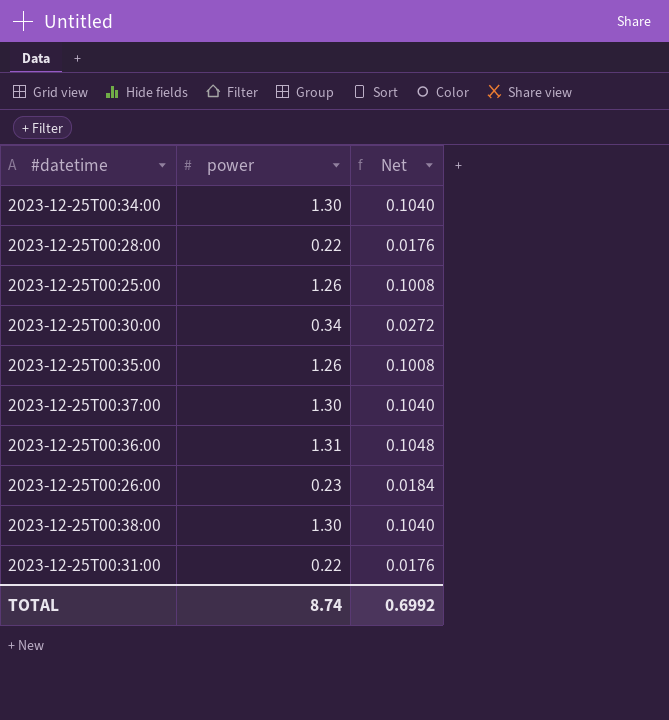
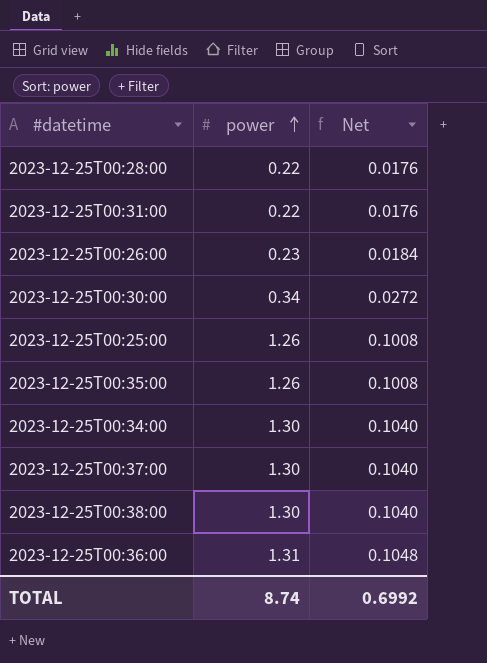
row order: none -> power ascending

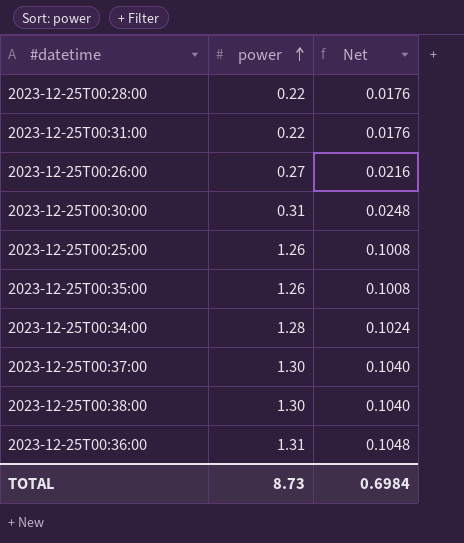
2023-12-25T00:26:00 | power: 0.23 -> 0.27
2023-12-25T00:26:00 | Net: 0.0184 -> 0.0216
2023-12-25T00:30:00 | power: 0.34 -> 0.31
2023-12-25T00:30:00 | Net: 0.0272 -> 0.0248
2023-12-25T00:34:00 | power: 1.30 -> 1.28
2023-12-25T00:34:00 | Net: 0.1040 -> 0.1024
TOTAL | power: 8.74 -> 8.73
TOTAL | Net: 0.6992 -> 0.6984

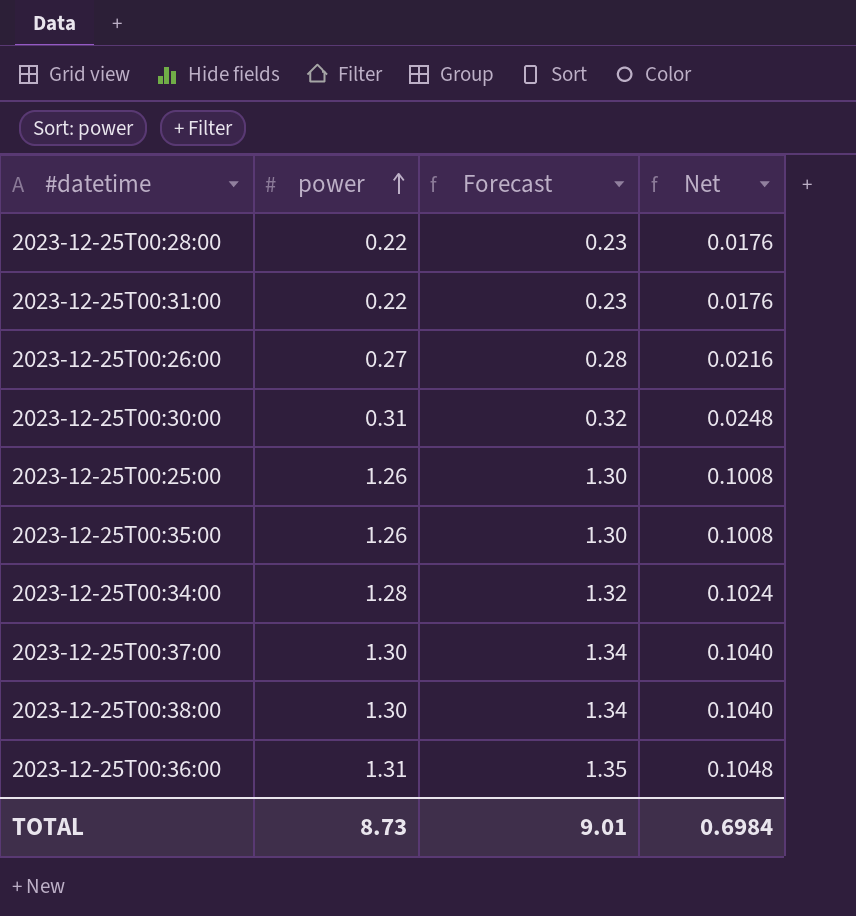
column Forecast | formula: none -> [power] * 1.03

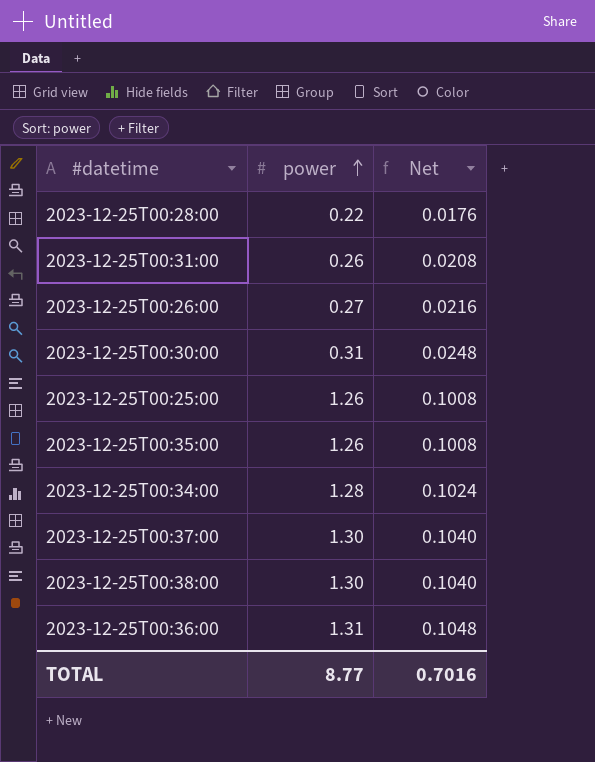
column Forecast | formula: [power] * 1.03 -> none
2023-12-25T00:31:00 | power: 0.22 -> 0.26
2023-12-25T00:31:00 | Net: 0.0176 -> 0.0208
TOTAL | power: 8.73 -> 8.77
TOTAL | Net: 0.6984 -> 0.7016

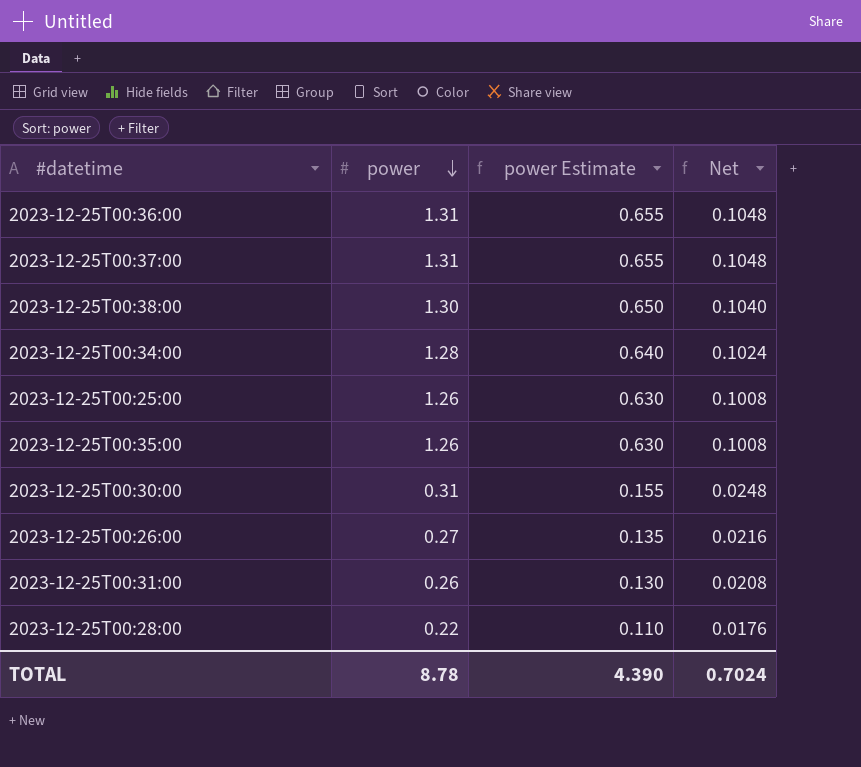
row order: power ascending -> power descending
column power Estimate | formula: none -> [power] * 0.5
2023-12-25T00:37:00 | power: 1.30 -> 1.31
2023-12-25T00:37:00 | Net: 0.1040 -> 0.1048
TOTAL | power: 8.77 -> 8.78
TOTAL | Net: 0.7016 -> 0.7024

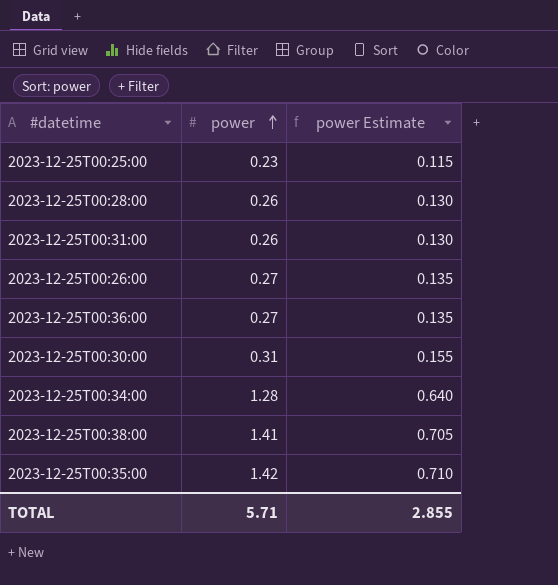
row order: power descending -> power ascending
column Net | formula: [power] * 0.08 -> none
row 2023-12-25T00:37:00: 1.31 | 0.655 | 0.1048 -> none
2023-12-25T00:25:00 | power: 1.26 -> 0.23
2023-12-25T00:25:00 | power Estimate: 0.630 -> 0.115
2023-12-25T00:28:00 | power: 0.22 -> 0.26
2023-12-25T00:28:00 | power Estimate: 0.110 -> 0.130
2023-12-25T00:36:00 | power: 1.31 -> 0.27
2023-12-25T00:36:00 | power Estimate: 0.655 -> 0.135
2023-12-25T00:38:00 | power: 1.30 -> 1.41
2023-12-25T00:38:00 | power Estimate: 0.650 -> 0.705
2023-12-25T00:35:00 | power: 1.26 -> 1.42
2023-12-25T00:35:00 | power Estimate: 0.630 -> 0.710
TOTAL | power: 8.78 -> 5.71
TOTAL | power Estimate: 4.390 -> 2.855

